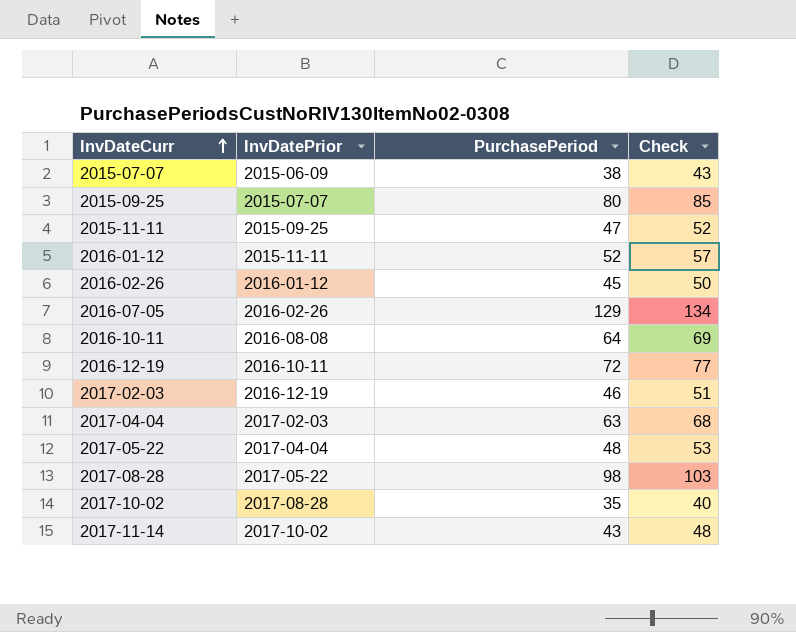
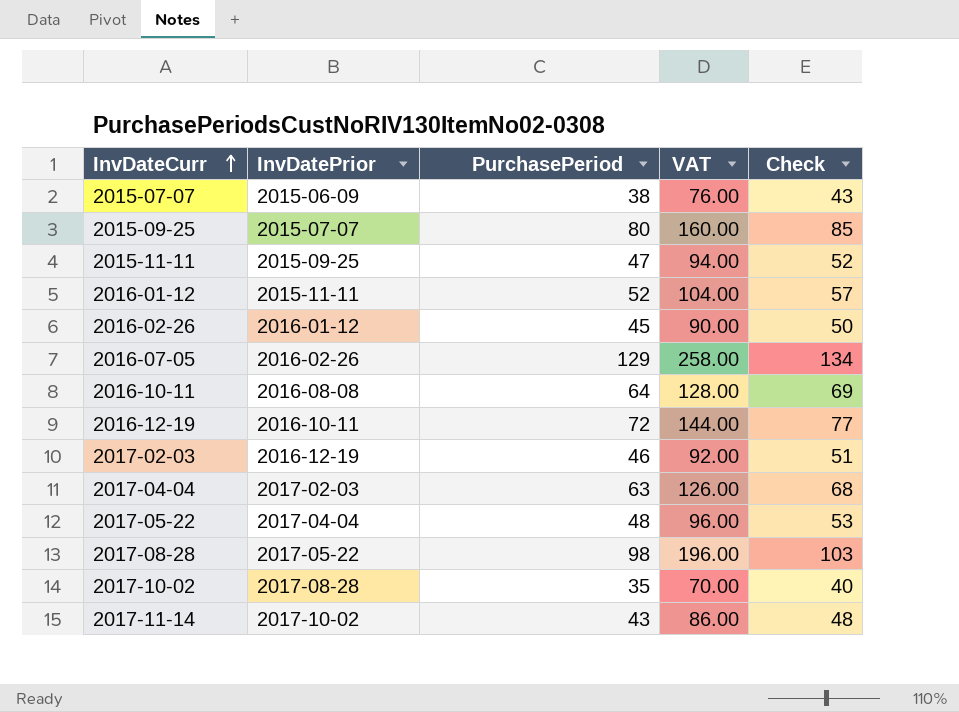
column VAT | formula: none -> [PurchasePeriod] * 2

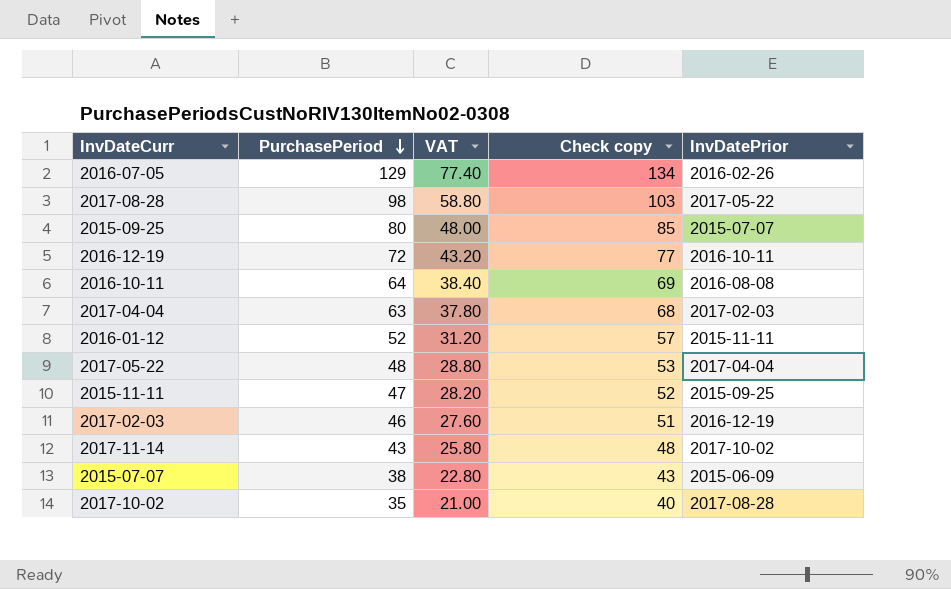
row order: InvDateCurr ascending -> PurchasePeriod descending
column VAT | formula: [PurchasePeriod] * 2 -> [PurchasePeriod] * 0.6
column name: Check -> Check copy
column InvDatePrior | position: 2 -> 5
row 2016-02-26: 2016-01-12 | 45 | 90.00 | 50 -> none

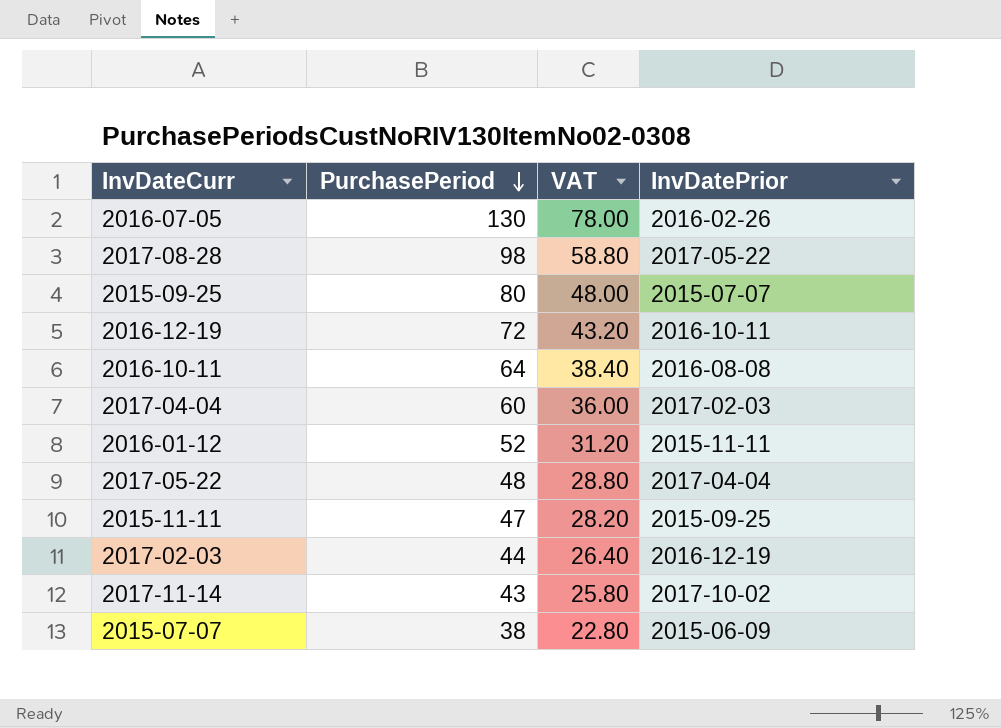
column Check copy | formula: [PurchasePeriod] + 5 -> none
row 2017-10-02: 35 | 21.00 | 40 | 2017-08-28 -> none
2016-07-05 | PurchasePeriod: 129 -> 130
2016-07-05 | VAT: 77.40 -> 78.00
2017-04-04 | PurchasePeriod: 63 -> 60
2017-04-04 | VAT: 37.80 -> 36.00
2017-02-03 | PurchasePeriod: 46 -> 44
2017-02-03 | VAT: 27.60 -> 26.40

